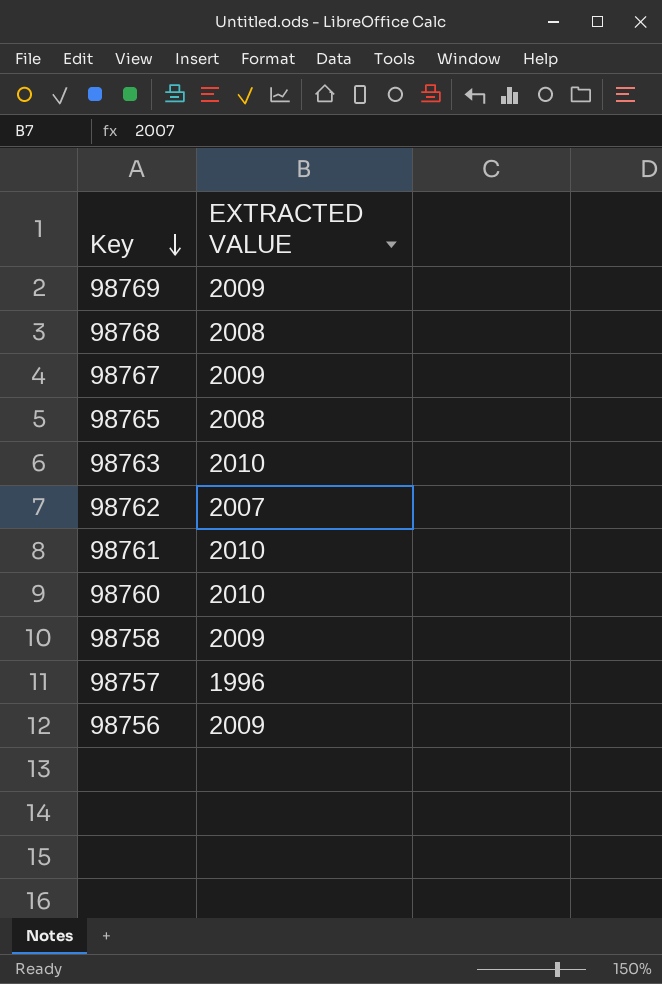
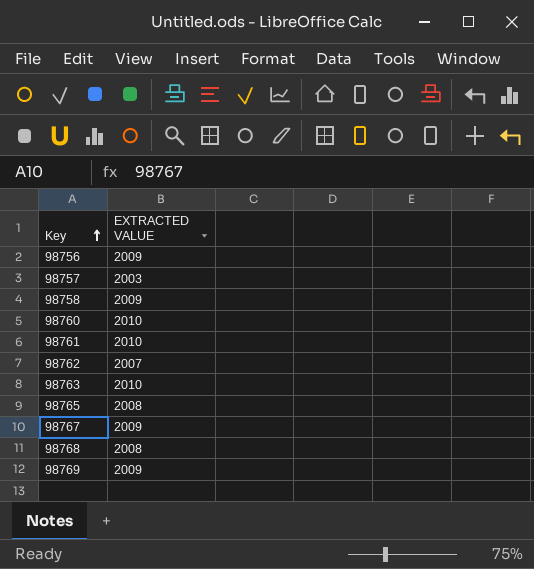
row order: Key descending -> Key ascending
98757 | EXTRACTED VALUE: 1996 -> 2003

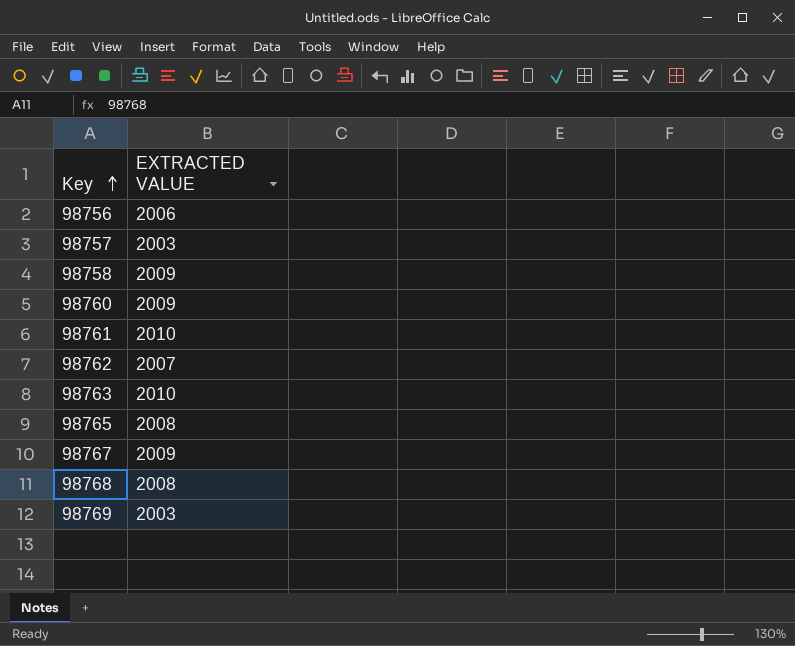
98756 | EXTRACTED VALUE: 2009 -> 2006
98760 | EXTRACTED VALUE: 2010 -> 2009
98769 | EXTRACTED VALUE: 2009 -> 2003

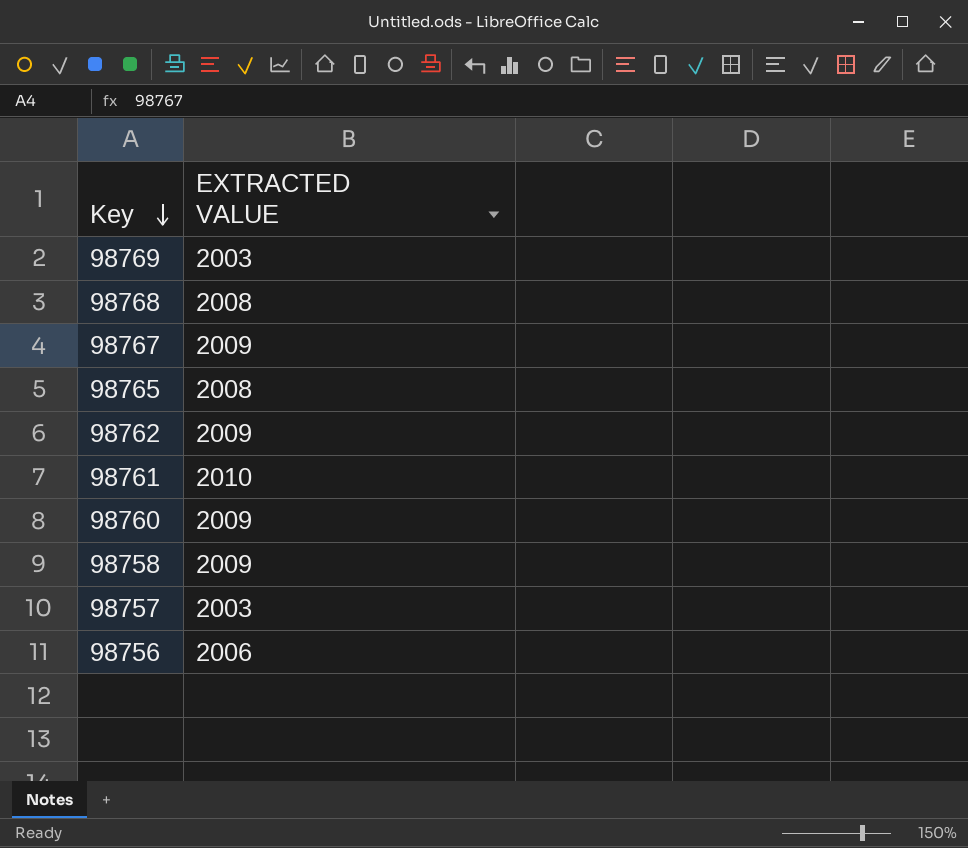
row order: Key ascending -> Key descending
row 98763: 2010 -> none
98762 | EXTRACTED VALUE: 2007 -> 2009

